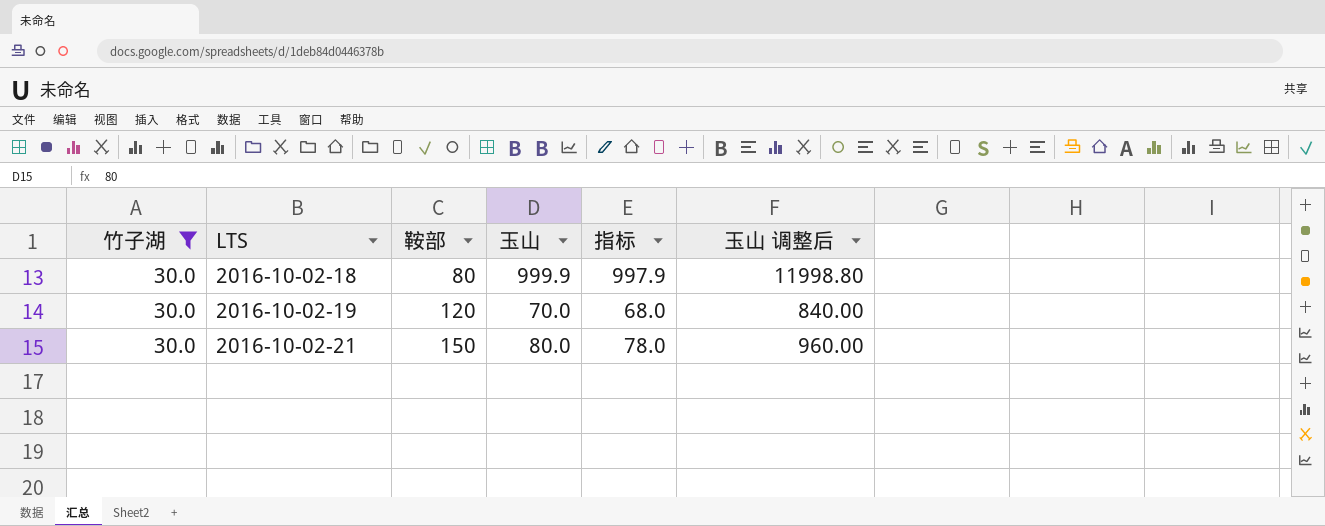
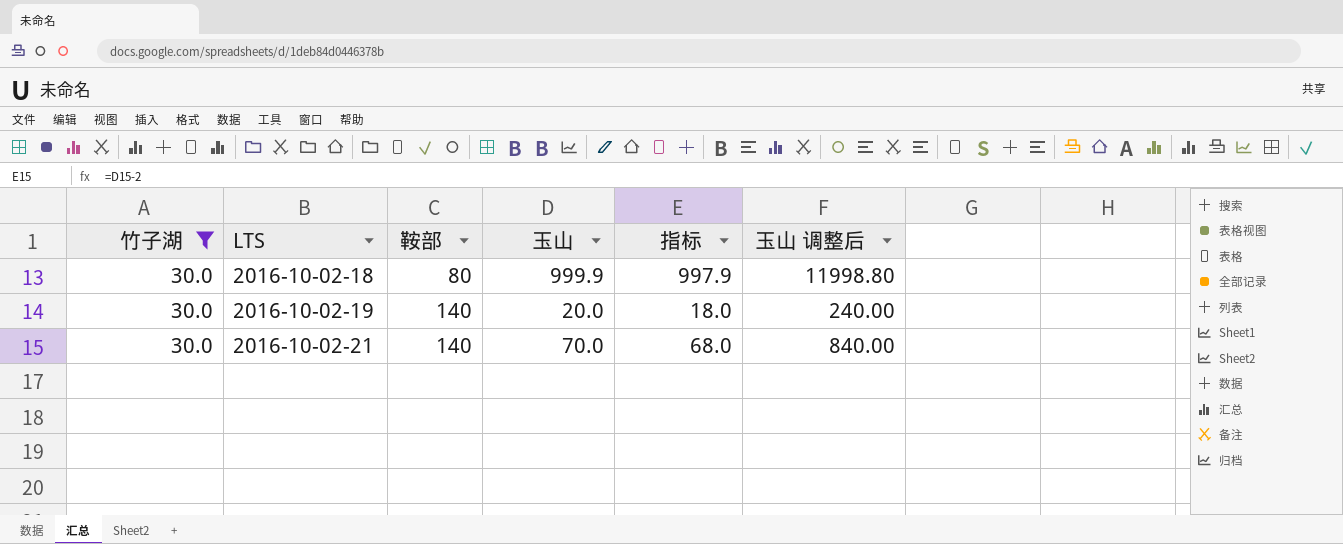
2016-10-02-19 | 鞍部: 120 -> 140
2016-10-02-19 | 玉山: 70.0 -> 20.0
2016-10-02-19 | 指标: 68.0 -> 18.0
2016-10-02-19 | 玉山 调整后: 840.00 -> 240.00
2016-10-02-21 | 鞍部: 150 -> 140
2016-10-02-21 | 玉山: 80.0 -> 70.0
2016-10-02-21 | 指标: 78.0 -> 68.0
2016-10-02-21 | 玉山 调整后: 960.00 -> 840.00

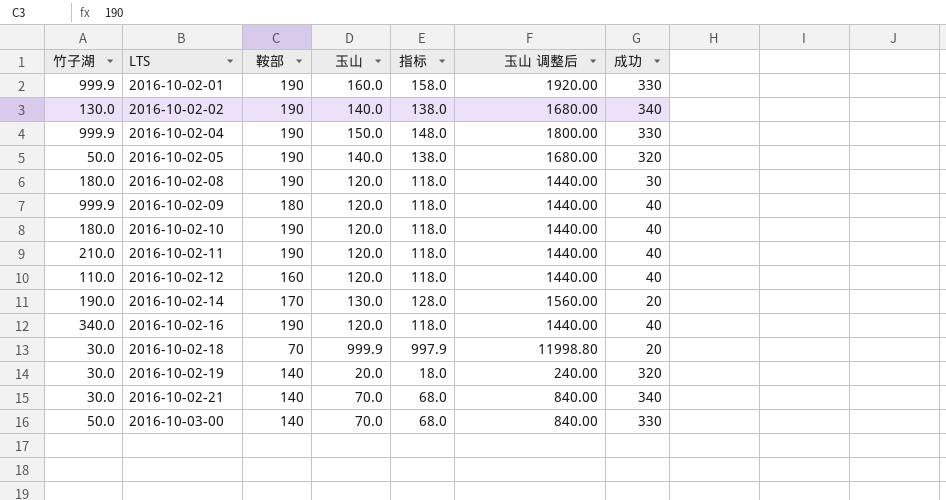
filter: 竹子湖 = 30.0 -> none
column 成功 | position: none -> 7
2016-10-02-18 | 鞍部: 80 -> 70

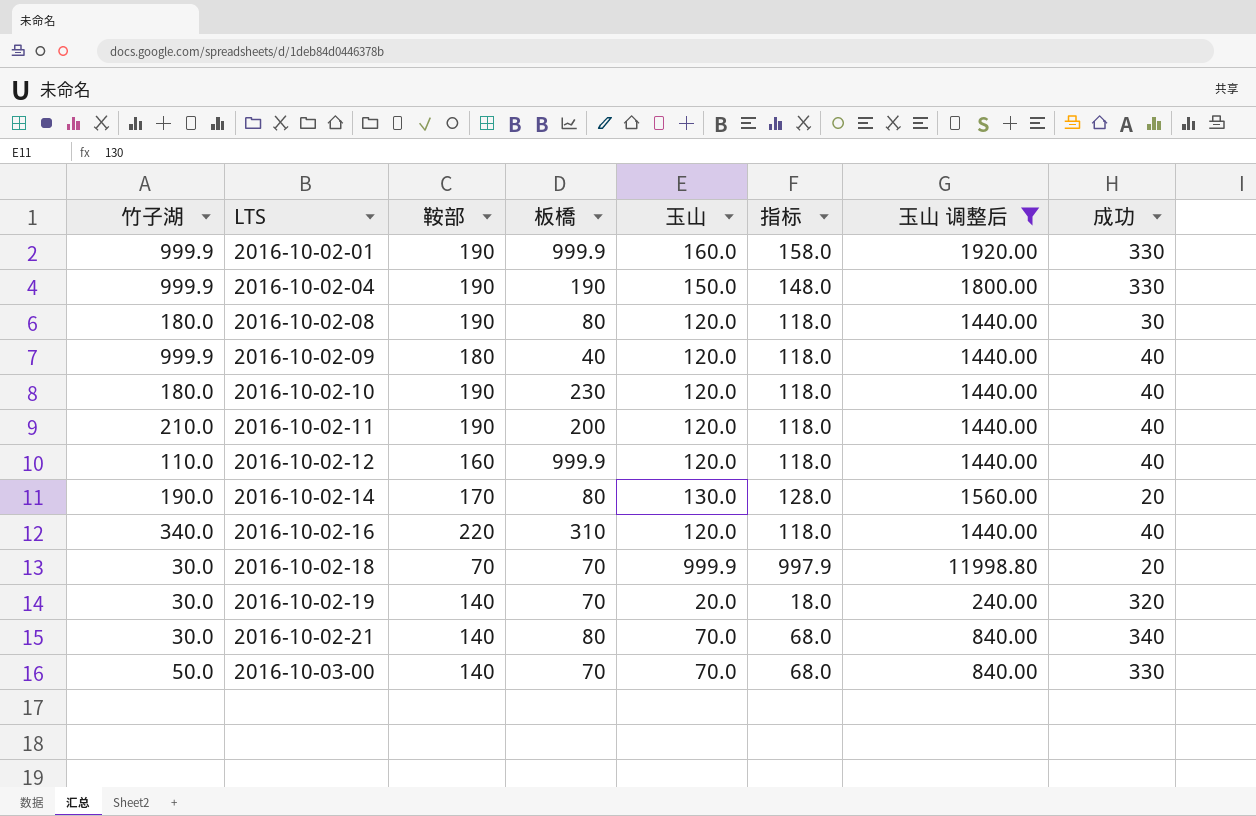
filter: none -> 玉山 调整后 != 1680.00
column 板橋 | position: none -> 4
2016-10-02-16 | 鞍部: 190 -> 220

